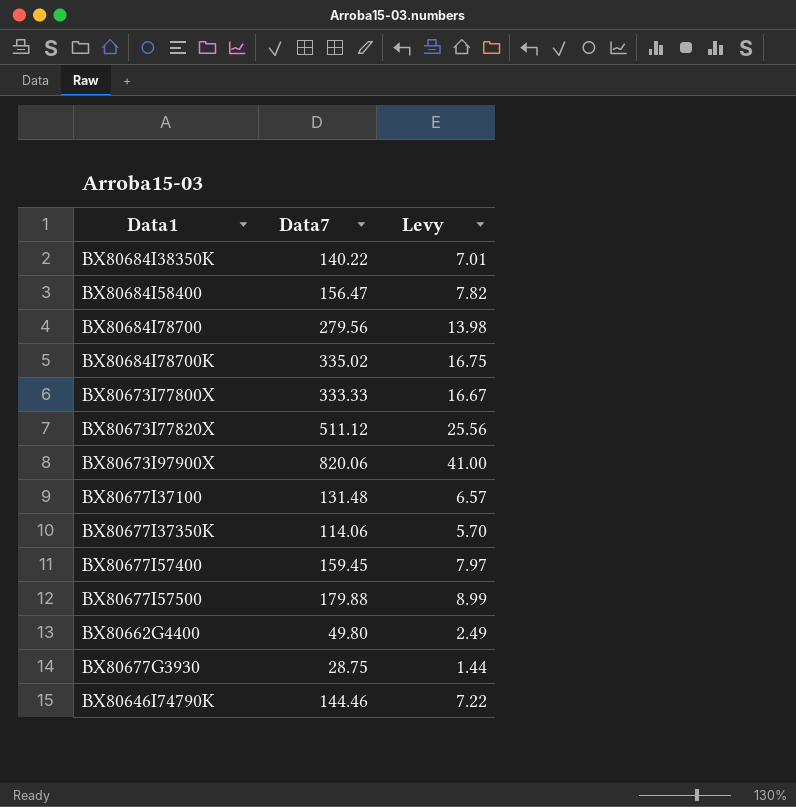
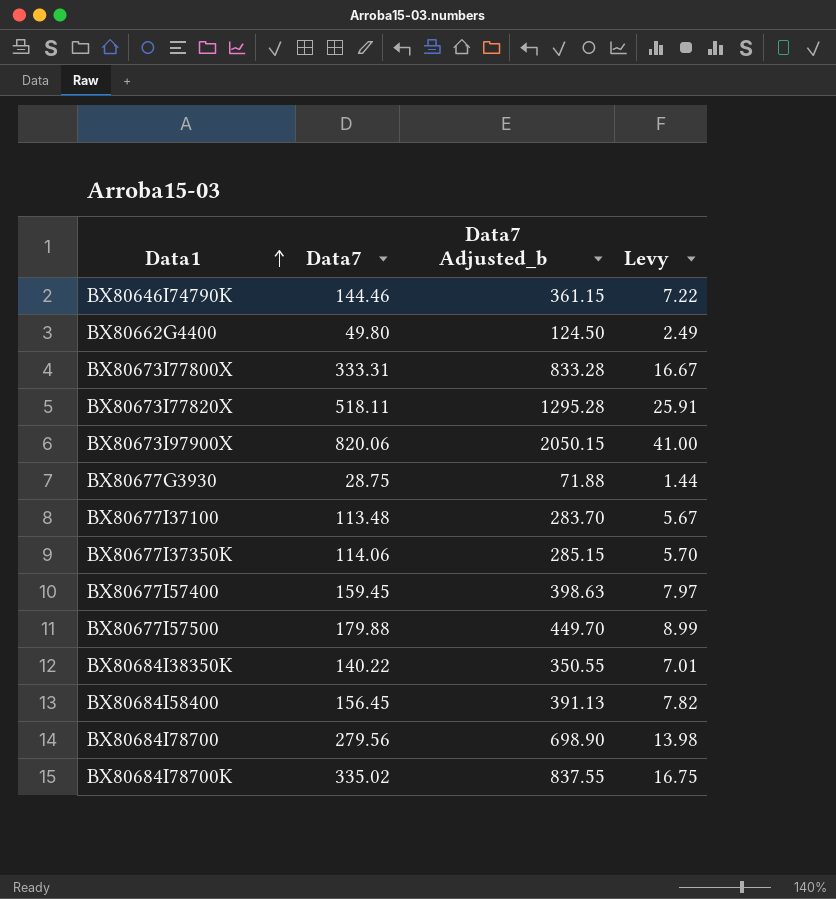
row order: none -> Data1 ascending
column Data7 Adjusted_b | formula: none -> [Data7] * 2.5
BX80673I77800X | Data7: 333.33 -> 333.31
BX80673I77820X | Data7: 511.12 -> 518.11
BX80673I77820X | Levy: 25.56 -> 25.91
BX80677I37100 | Data7: 131.48 -> 113.48
BX80677I37100 | Levy: 6.57 -> 5.67
BX80684I58400 | Data7: 156.47 -> 156.45

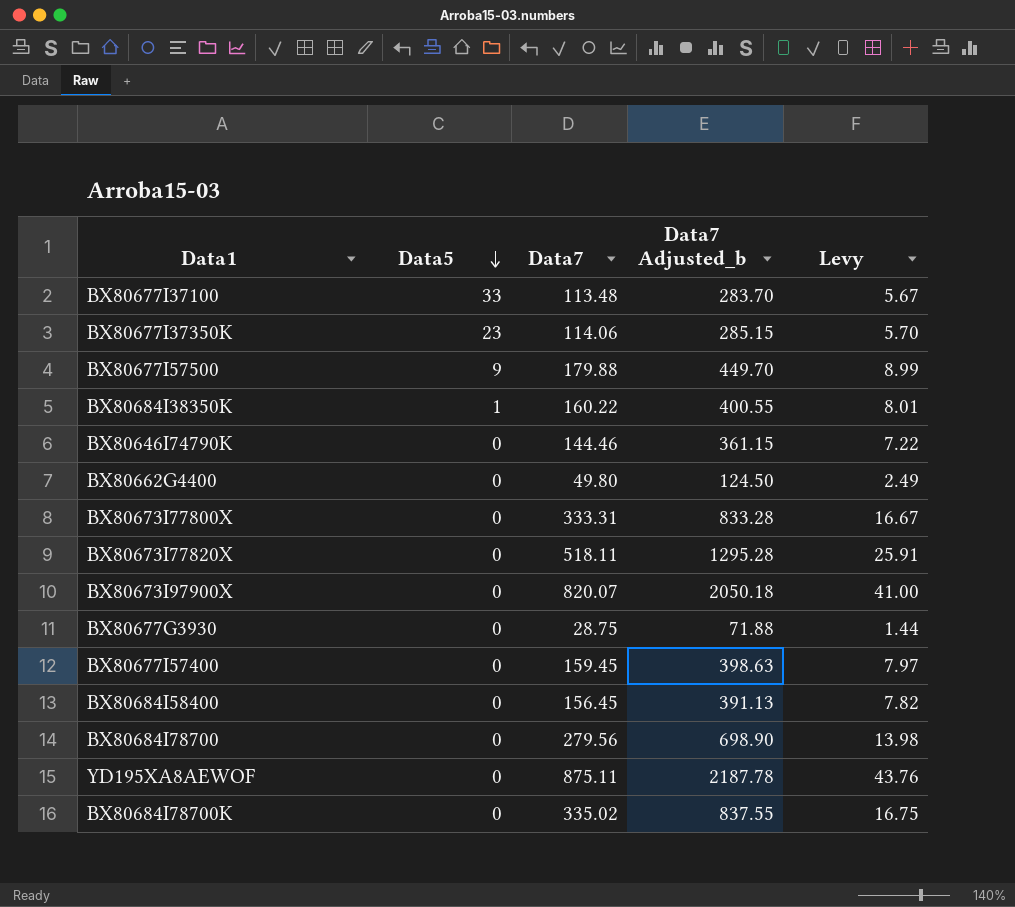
row order: Data1 ascending -> Data5 descending
column Data5 | position: none -> 2
BX80684I38350K | Data7: 140.22 -> 160.22
BX80684I38350K | Data7 Adjusted_b: 350.55 -> 400.55
BX80684I38350K | Levy: 7.01 -> 8.01
BX80673I97900X | Data7: 820.06 -> 820.07
BX80673I97900X | Data7 Adjusted_b: 2050.15 -> 2050.18
row YD195XA8AEWOF: none -> 0 | 875.11 | 2187.78 | 43.76

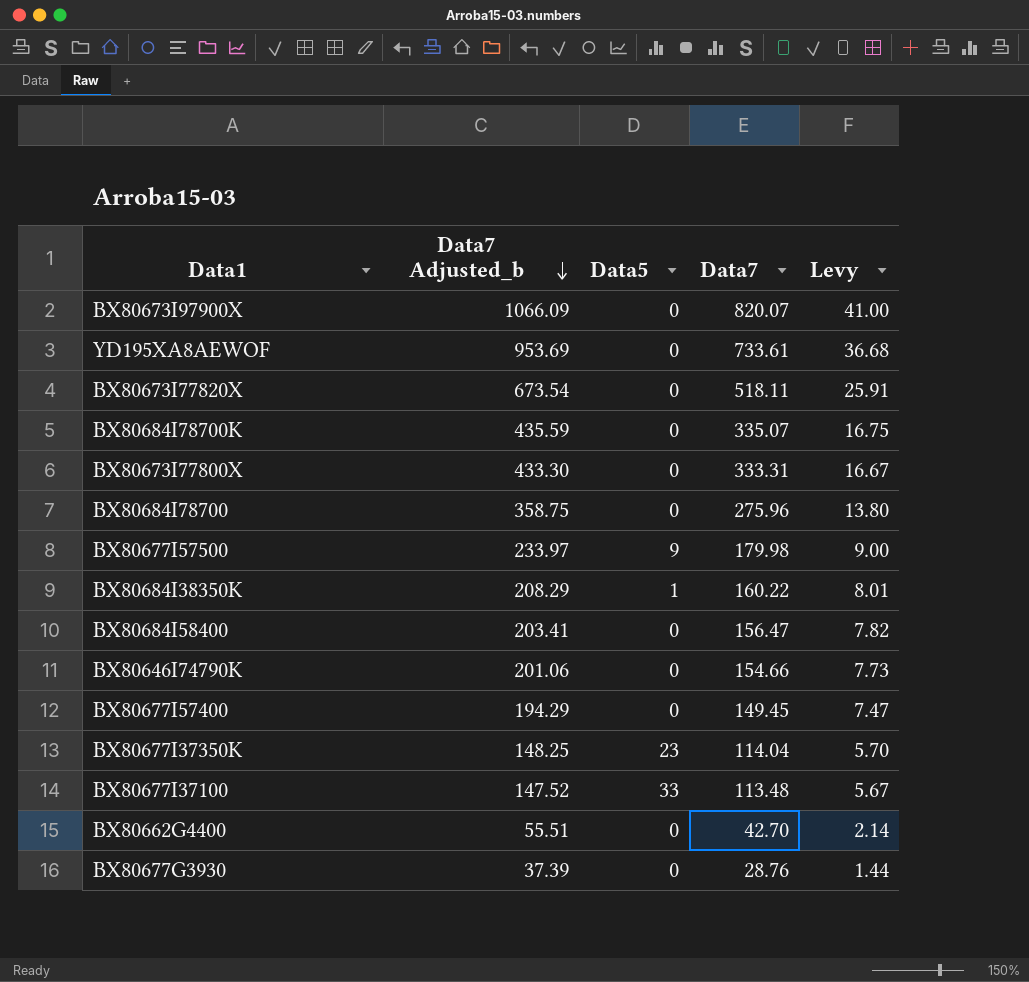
row order: Data5 descending -> Data7 Adjusted_b descending
column Data7 Adjusted_b | formula: [Data7] * 2.5 -> [Data7] * 1.3
column Data7 Adjusted_b | position: 4 -> 2
YD195XA8AEWOF | Data7: 875.11 -> 733.61
YD195XA8AEWOF | Levy: 43.76 -> 36.68
BX80684I78700K | Data7: 335.02 -> 335.07
BX80684I78700 | Data7: 279.56 -> 275.96
BX80684I78700 | Levy: 13.98 -> 13.80
BX80677I57500 | Data7: 179.88 -> 179.98
BX80677I57500 | Levy: 8.99 -> 9.00
BX80684I58400 | Data7: 156.45 -> 156.47
BX80646I74790K | Data7: 144.46 -> 154.66
BX80646I74790K | Levy: 7.22 -> 7.73
BX80677I57400 | Data7: 159.45 -> 149.45
BX80677I57400 | Levy: 7.97 -> 7.47
BX80677I37350K | Data7: 114.06 -> 114.04
BX80662G4400 | Data7: 49.80 -> 42.70
BX80662G4400 | Levy: 2.49 -> 2.14
BX80677G3930 | Data7: 28.75 -> 28.76

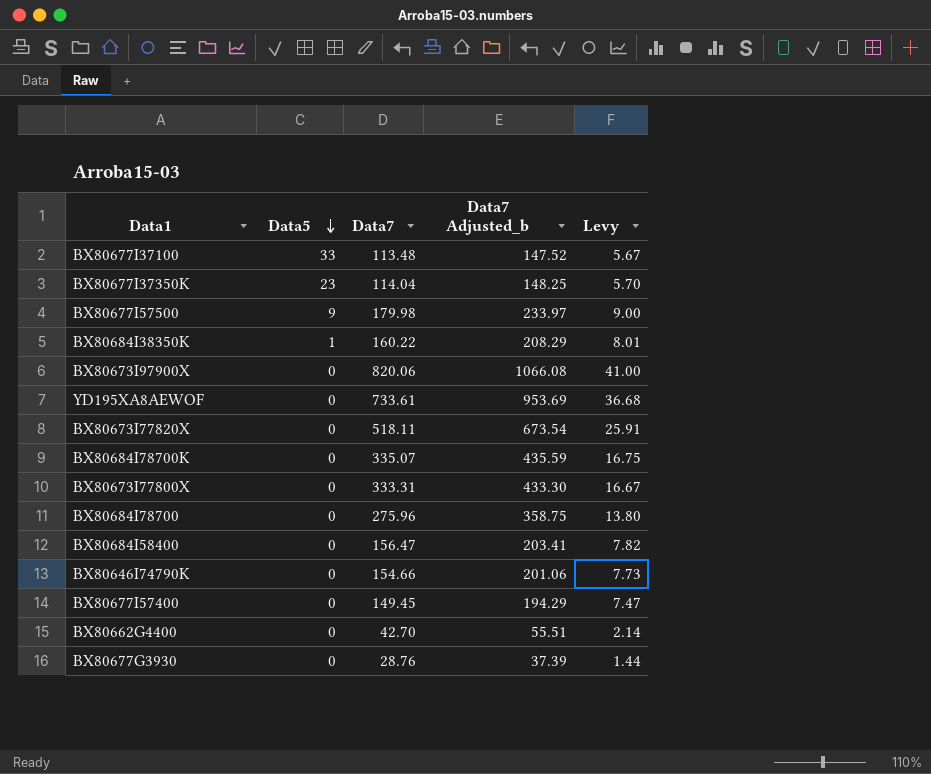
row order: Data7 Adjusted_b descending -> Data5 descending
column Data7 Adjusted_b | position: 2 -> 4
BX80673I97900X | Data7: 820.07 -> 820.06
BX80673I97900X | Data7 Adjusted_b: 1066.09 -> 1066.08

